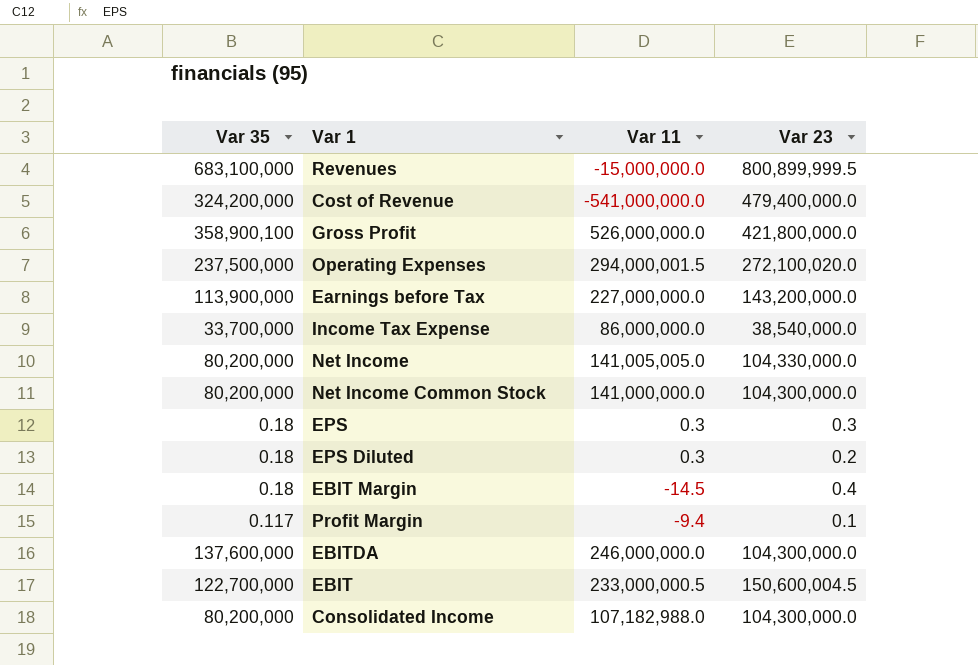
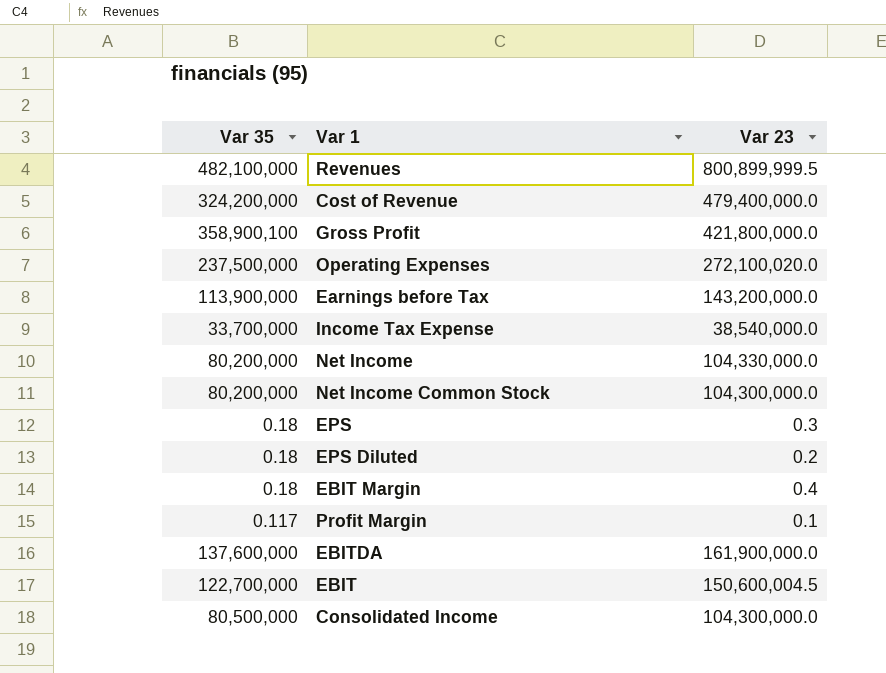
column Var 11 | position: 3 -> none
Revenues | Var 35: 683,100,000 -> 482,100,000
EBITDA | Var 23: 104,300,000.0 -> 161,900,000.0
Consolidated Income | Var 35: 80,200,000 -> 80,500,000

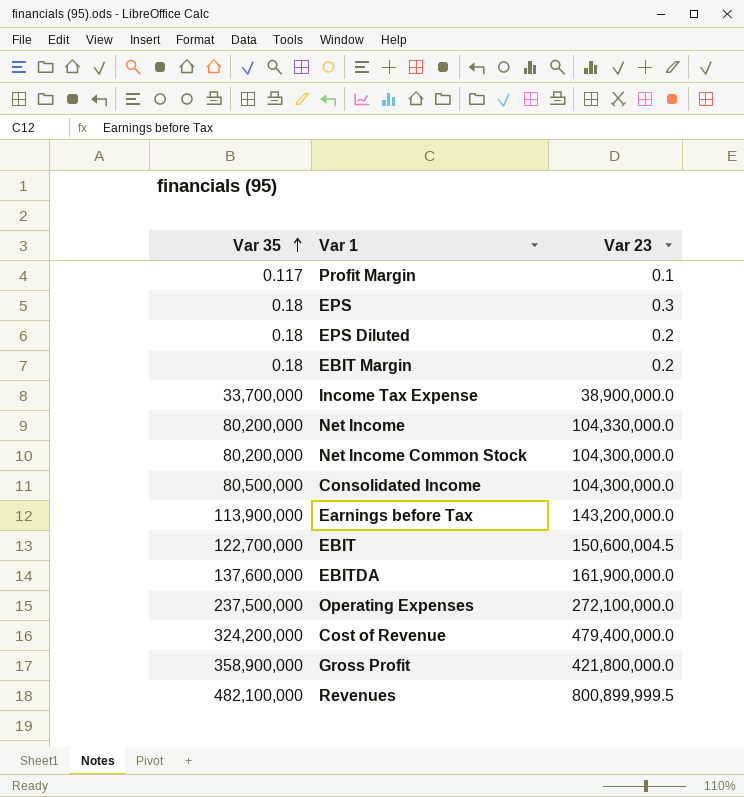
row order: none -> Var 35 ascending
EBIT Margin | Var 23: 0.4 -> 0.2
Income Tax Expense | Var 23: 38,540,000.0 -> 38,900,000.0
Operating Expenses | Var 23: 272,100,020.0 -> 272,100,000.0
Gross Profit | Var 35: 358,900,100 -> 358,900,000

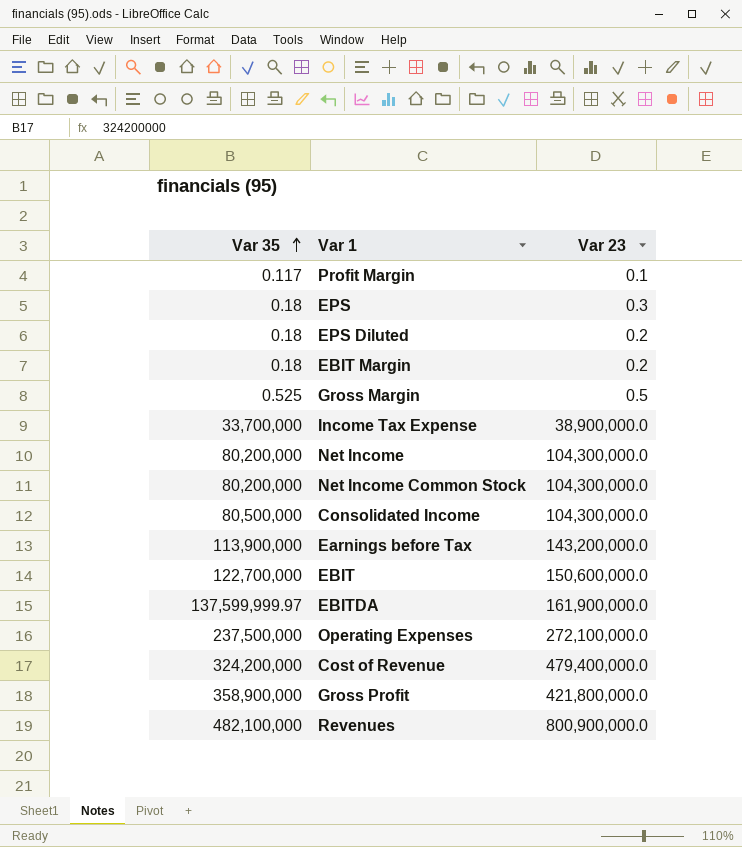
row Gross Margin: none -> 0.525 | 0.5
Net Income | Var 23: 104,330,000.0 -> 104,300,000.0
EBIT | Var 23: 150,600,004.5 -> 150,600,000.0
EBITDA | Var 35: 137,600,000 -> 137,599,999.97
Revenues | Var 23: 800,899,999.5 -> 800,900,000.0

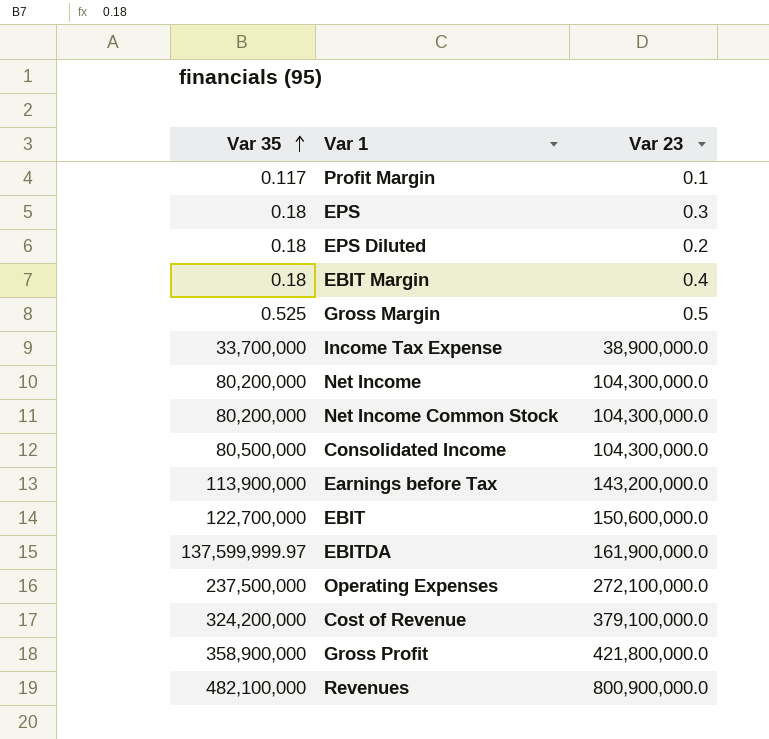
EBIT Margin | Var 23: 0.2 -> 0.4
Cost of Revenue | Var 23: 479,400,000.0 -> 379,100,000.0

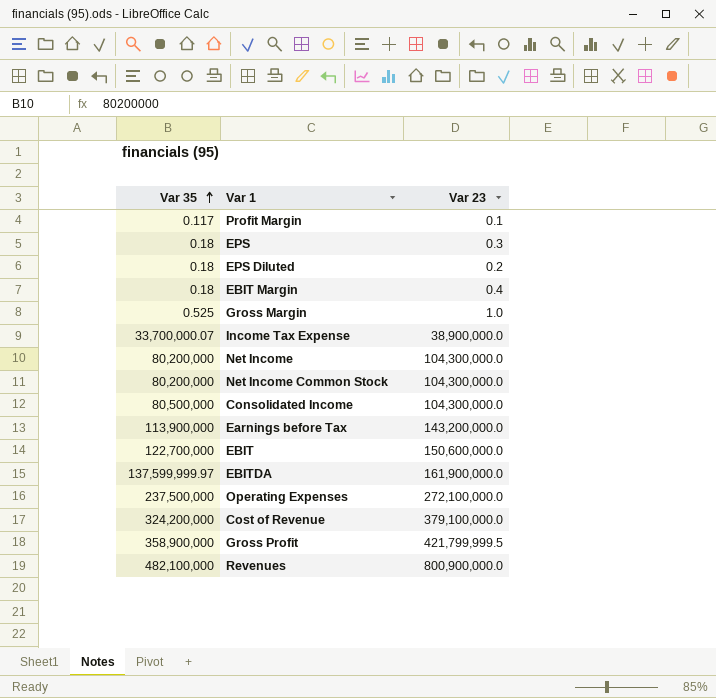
Gross Margin | Var 23: 0.5 -> 1.0
Income Tax Expense | Var 35: 33,700,000 -> 33,700,000.07
Gross Profit | Var 23: 421,800,000.0 -> 421,799,999.5

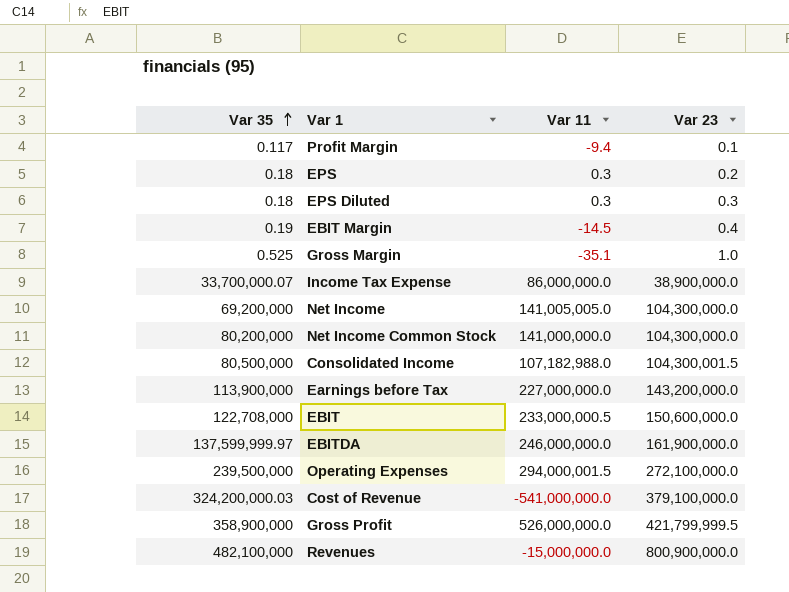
column Var 11 | position: none -> 3
EPS | Var 23: 0.3 -> 0.2
EPS Diluted | Var 23: 0.2 -> 0.3
EBIT Margin | Var 35: 0.18 -> 0.19
Net Income | Var 35: 80,200,000 -> 69,200,000
Consolidated Income | Var 23: 104,300,000.0 -> 104,300,001.5
EBIT | Var 35: 122,700,000 -> 122,708,000
Operating Expenses | Var 35: 237,500,000 -> 239,500,000
Cost of Revenue | Var 35: 324,200,000 -> 324,200,000.03

